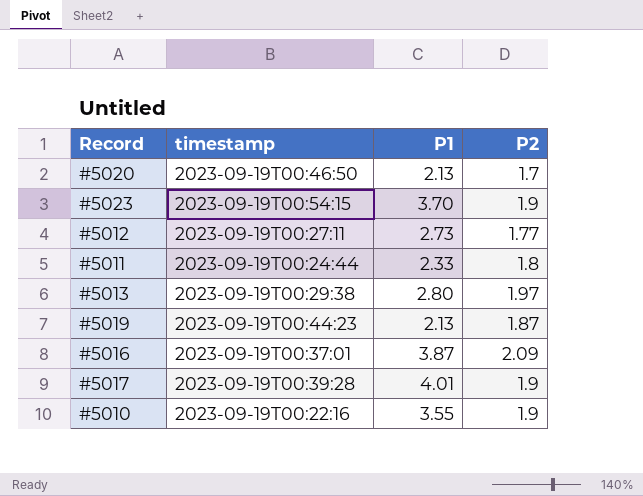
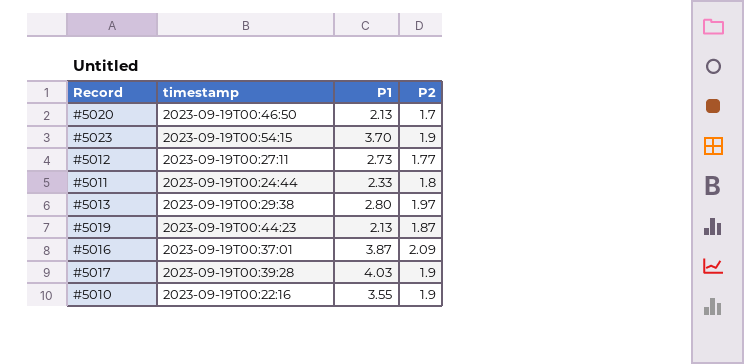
#5017 | P1: 4.01 -> 4.03

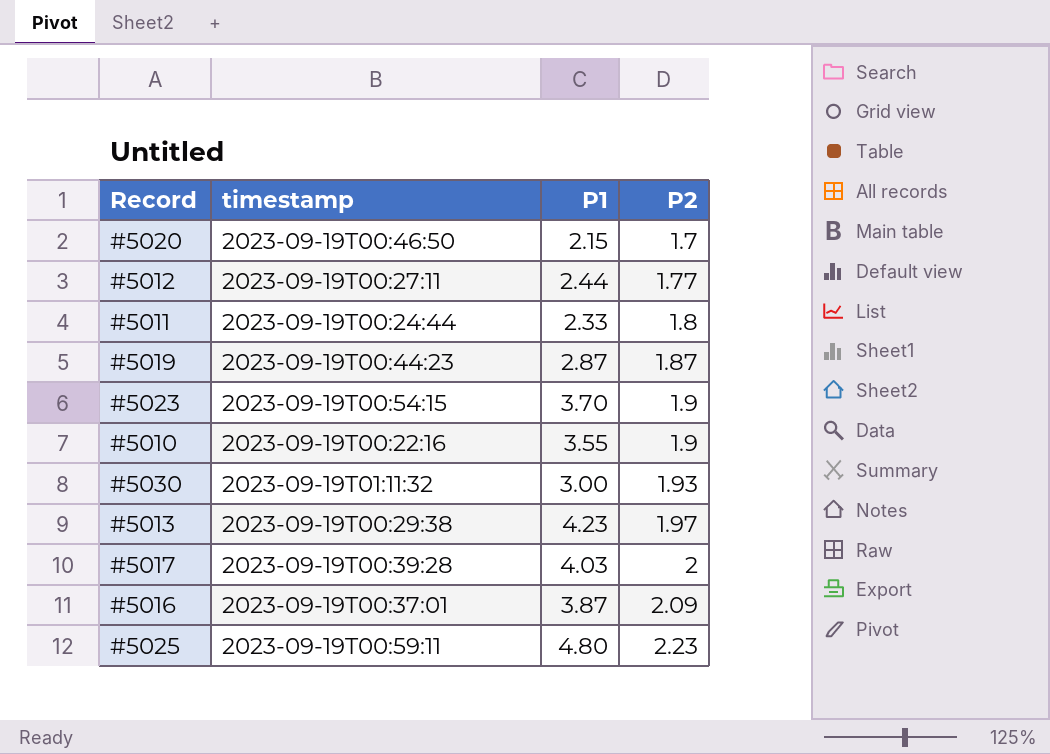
row order: none -> P2 ascending
#5020 | P1: 2.13 -> 2.15
#5012 | P1: 2.73 -> 2.44
#5019 | P1: 2.13 -> 2.87
row #5030: none -> 2023-09-19T01:11:32 | 3.00 | 1.93
#5013 | P1: 2.80 -> 4.23
#5017 | P2: 1.9 -> 2
row #5025: none -> 2023-09-19T00:59:11 | 4.80 | 2.23

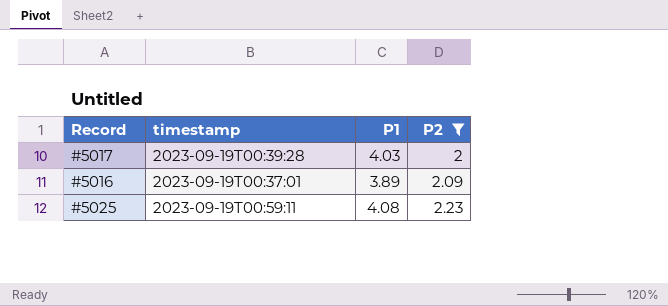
filter: none -> P2 >= 2
#5016 | P1: 3.87 -> 3.89
#5025 | P1: 4.80 -> 4.08

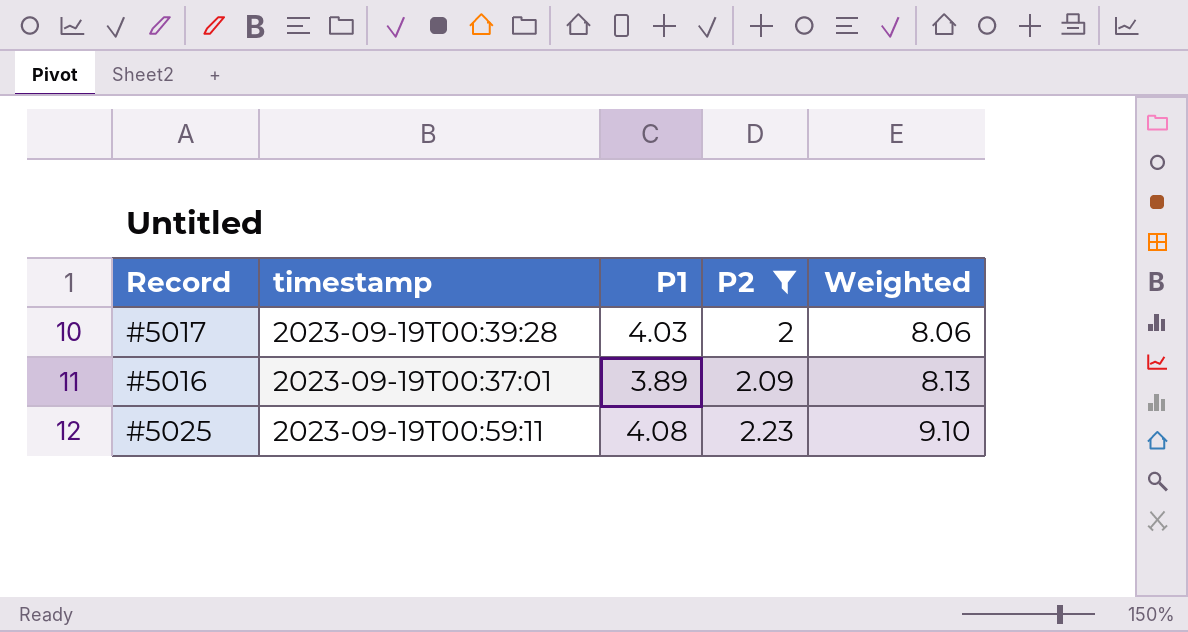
column Weighted | formula: none -> [P1] * [P2]

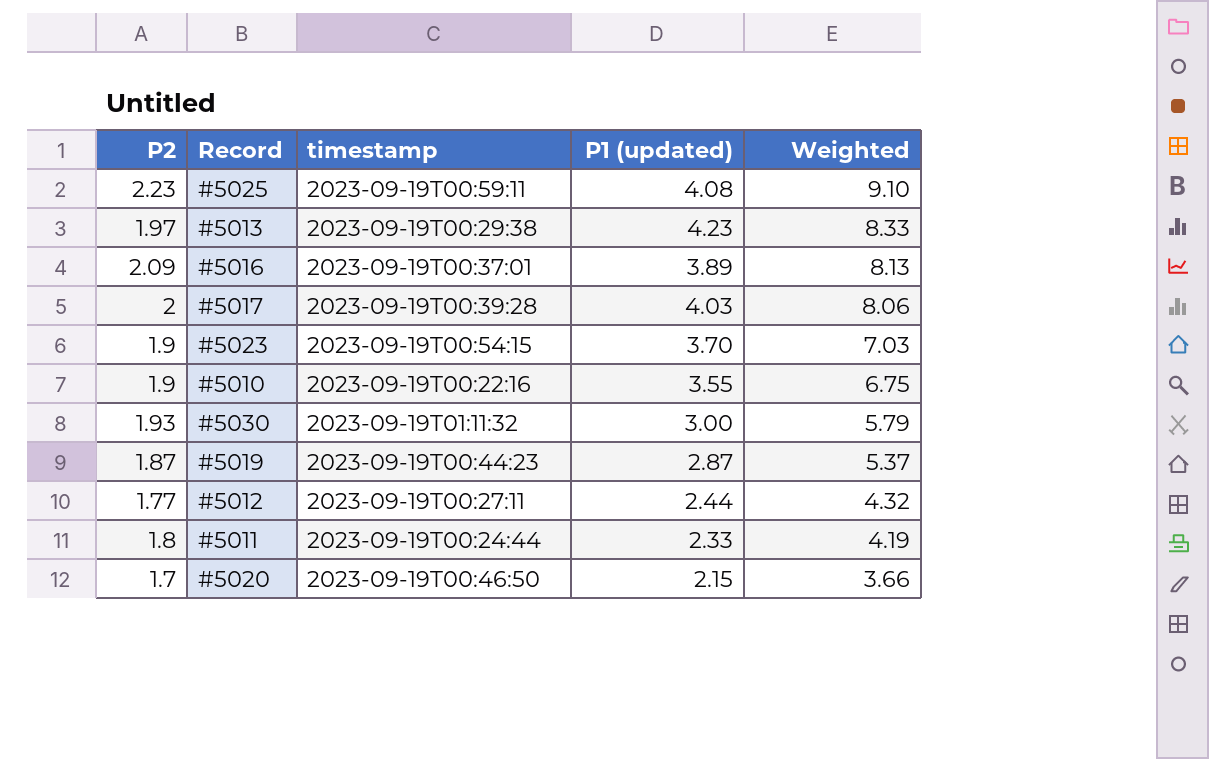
filter: P2 >= 2 -> none
row order: P2 ascending -> Weighted descending
column P2 | position: 4 -> 1
column name: P1 -> P1 (updated)

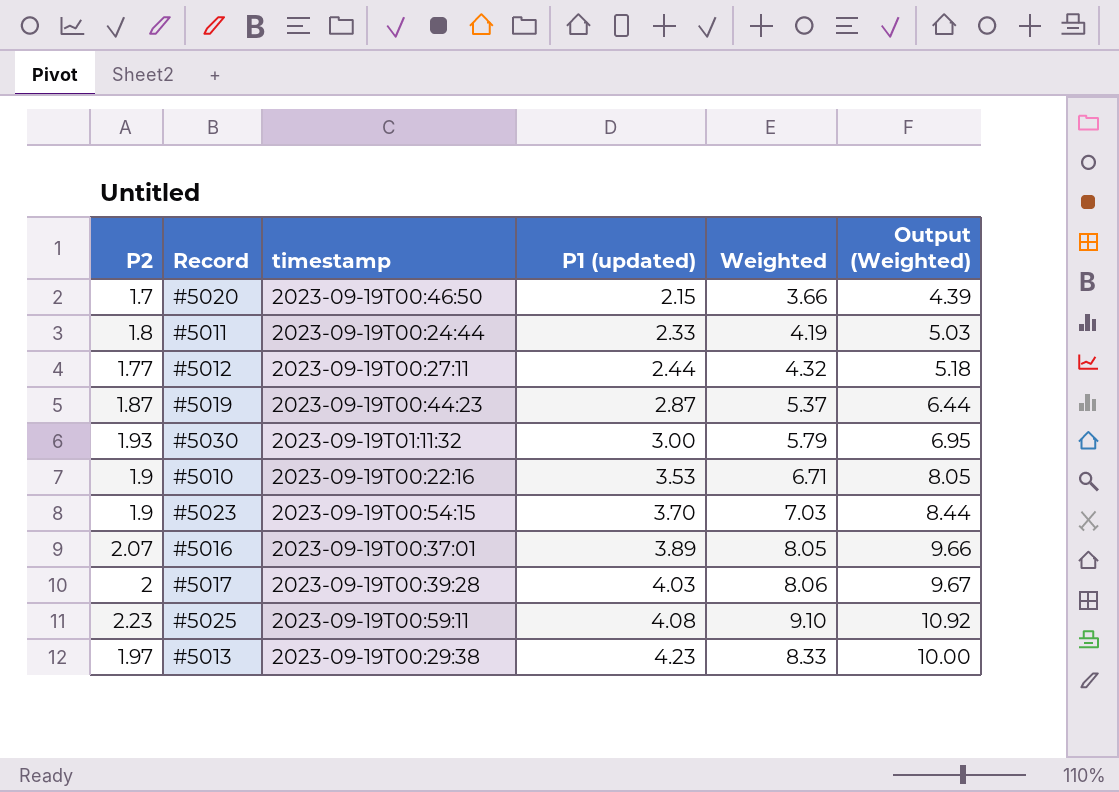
row order: Weighted descending -> P1 (updated) ascending
column Output (Weighted) | formula: none -> [Weighted] * 1.2
#5010 | P1 (updated): 3.55 -> 3.53
#5010 | Weighted: 6.75 -> 6.71
#5016 | P2: 2.09 -> 2.07
#5016 | Weighted: 8.13 -> 8.05

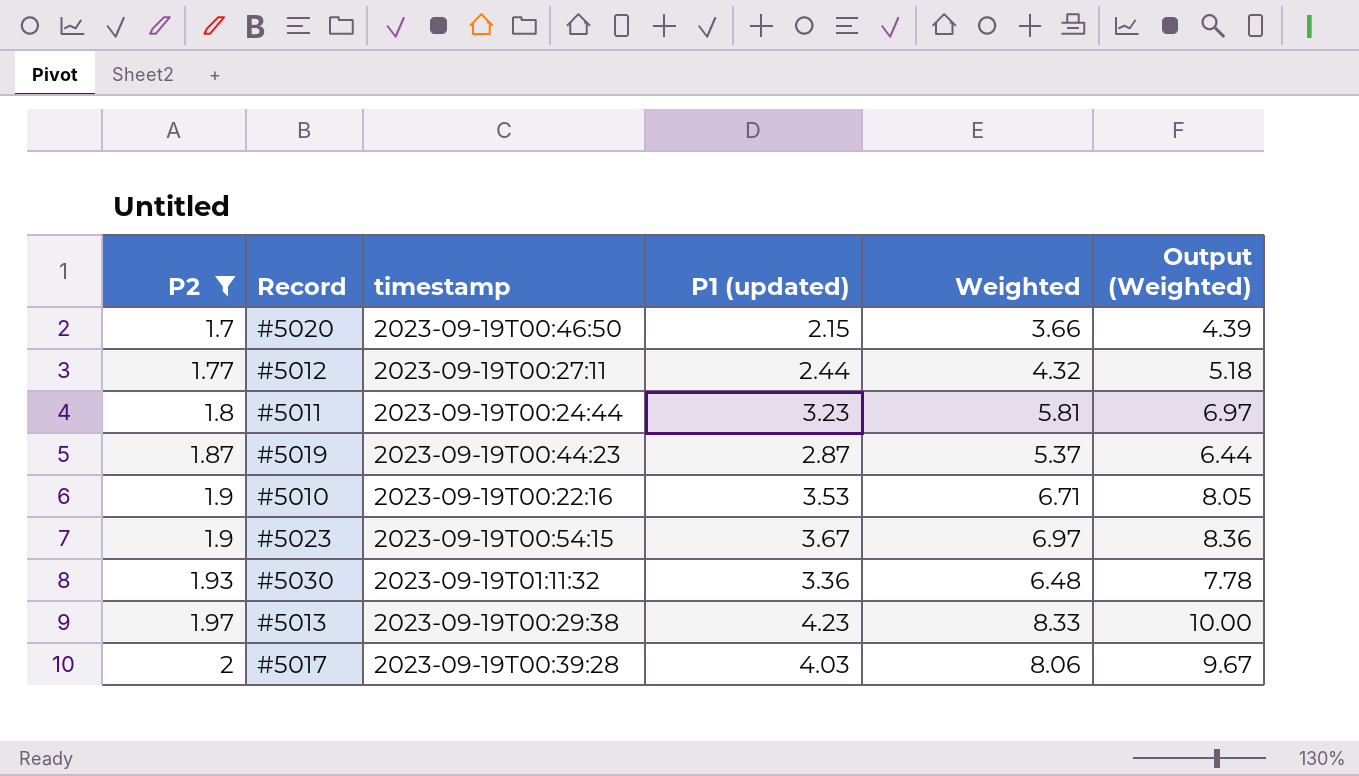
filter: none -> P2 <= 2
row order: P1 (updated) ascending -> P2 ascending
#5011 | P1 (updated): 2.33 -> 3.23
#5011 | Weighted: 4.19 -> 5.81
#5011 | Output (Weighted): 5.03 -> 6.97
#5023 | P1 (updated): 3.70 -> 3.67
#5023 | Weighted: 7.03 -> 6.97
#5023 | Output (Weighted): 8.44 -> 8.36
#5030 | P1 (updated): 3.00 -> 3.36
#5030 | Weighted: 5.79 -> 6.48
#5030 | Output (Weighted): 6.95 -> 7.78

